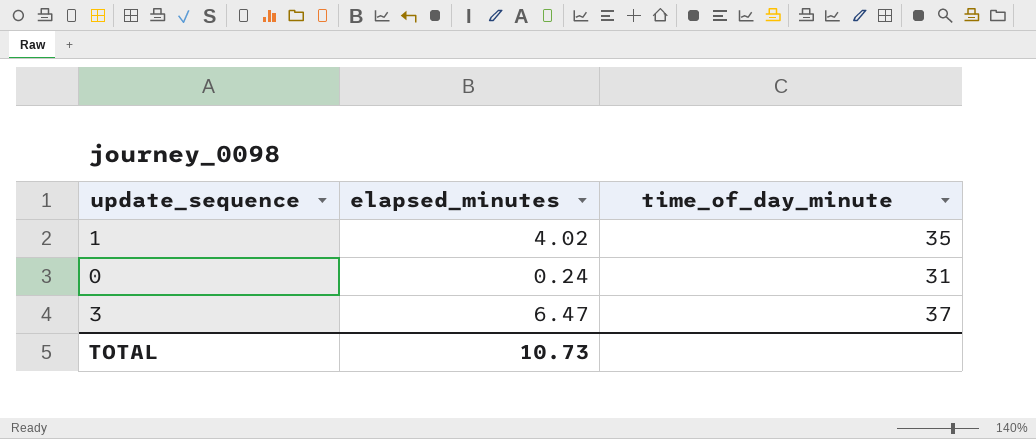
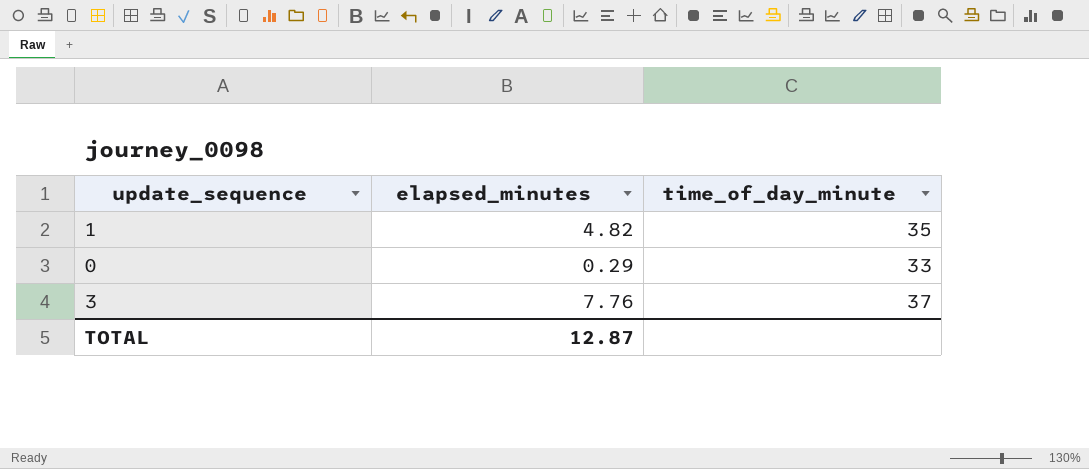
1 | elapsed_minutes: 4.02 -> 4.82
0 | elapsed_minutes: 0.24 -> 0.29
0 | time_of_day_minute: 31 -> 33
3 | elapsed_minutes: 6.47 -> 7.76
TOTAL | elapsed_minutes: 10.73 -> 12.87

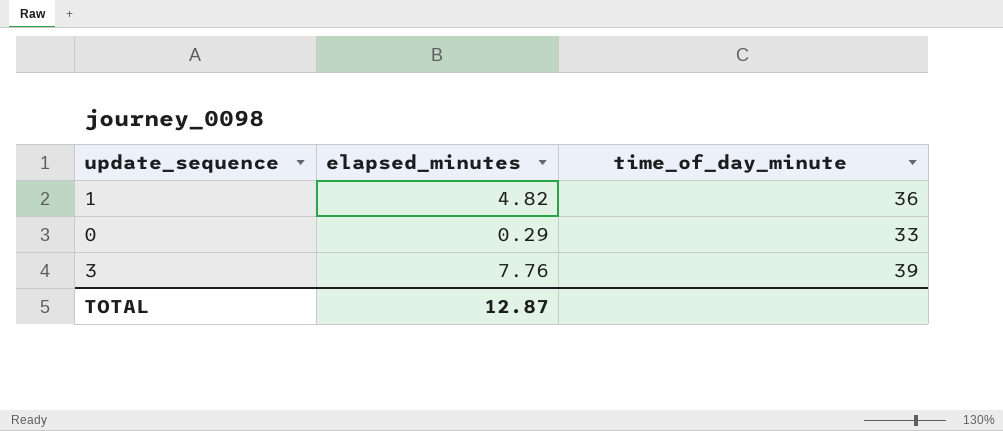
1 | time_of_day_minute: 35 -> 36
3 | time_of_day_minute: 37 -> 39

